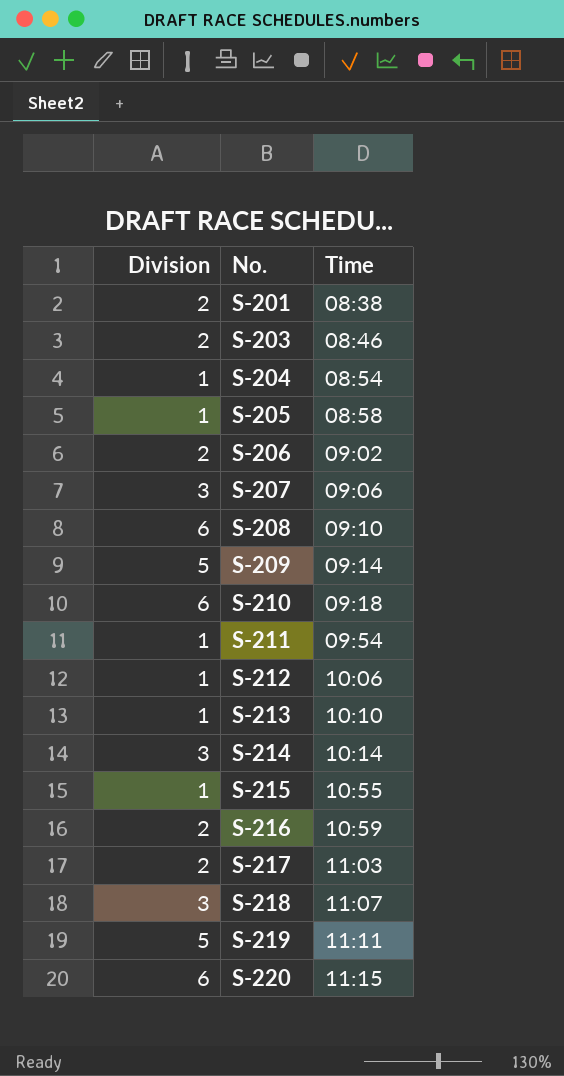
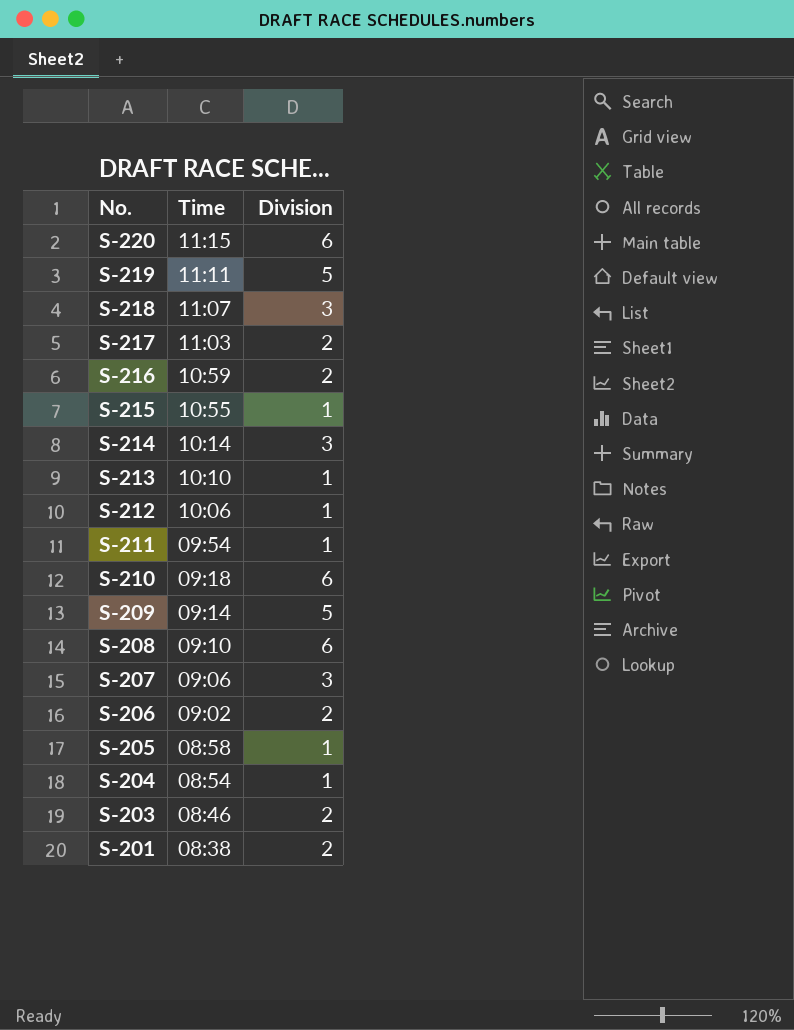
row order: No. ascending -> No. descending
column Division | position: 1 -> 3

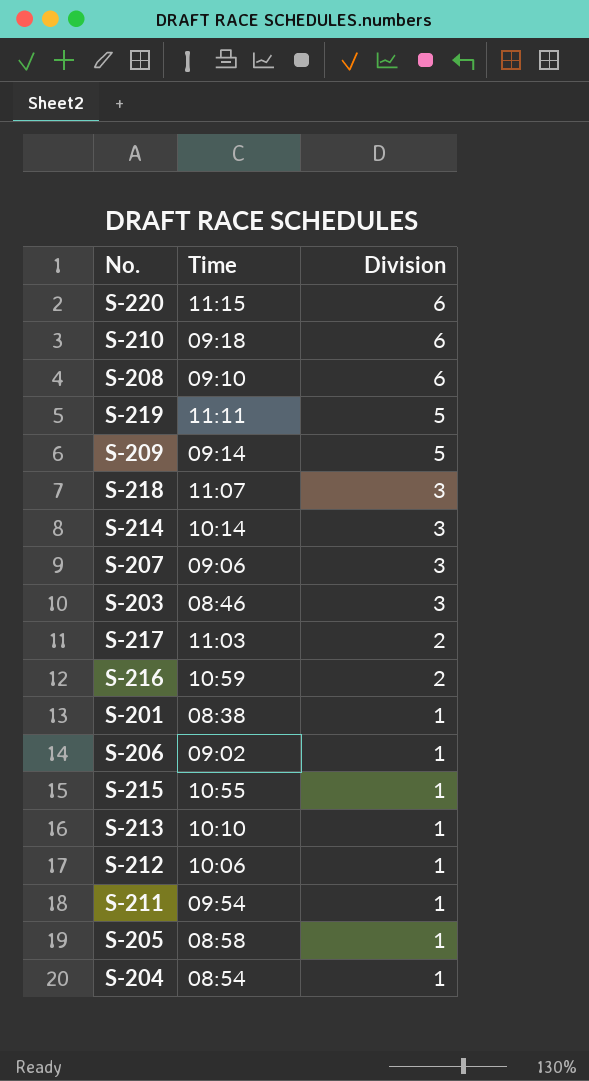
row order: No. descending -> Division descending
S-203 | Division: 2 -> 3
S-201 | Division: 2 -> 1
S-206 | Division: 2 -> 1

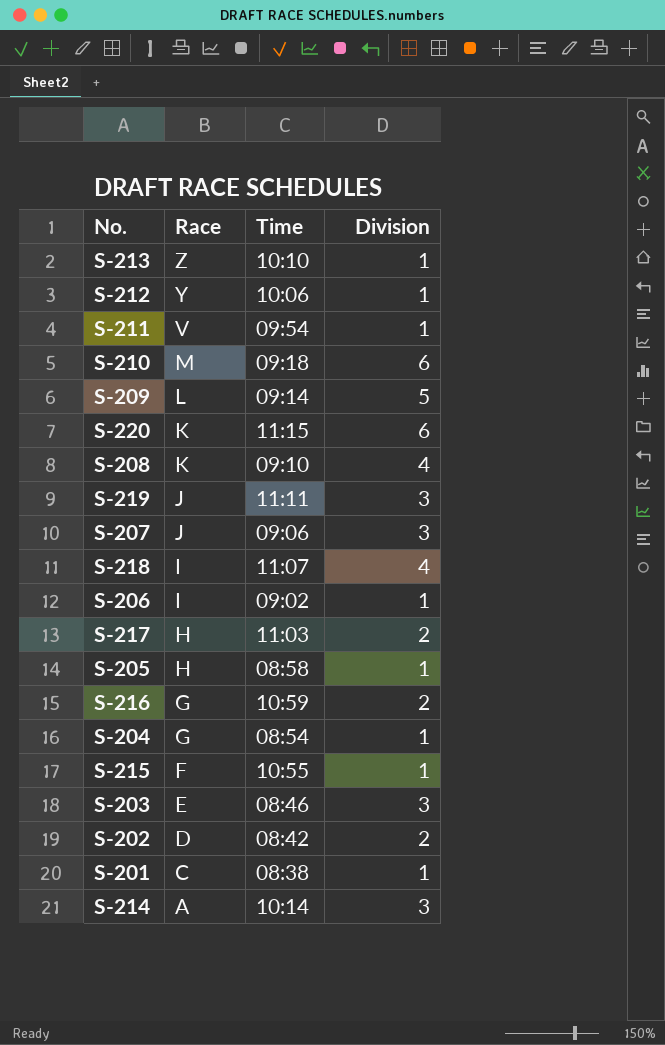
row order: Division descending -> Race descending
column Race | position: none -> 2
S-208 | Division: 6 -> 4
S-219 | Division: 5 -> 3
S-218 | Division: 3 -> 4
row S-202: none -> D | 08:42 | 2

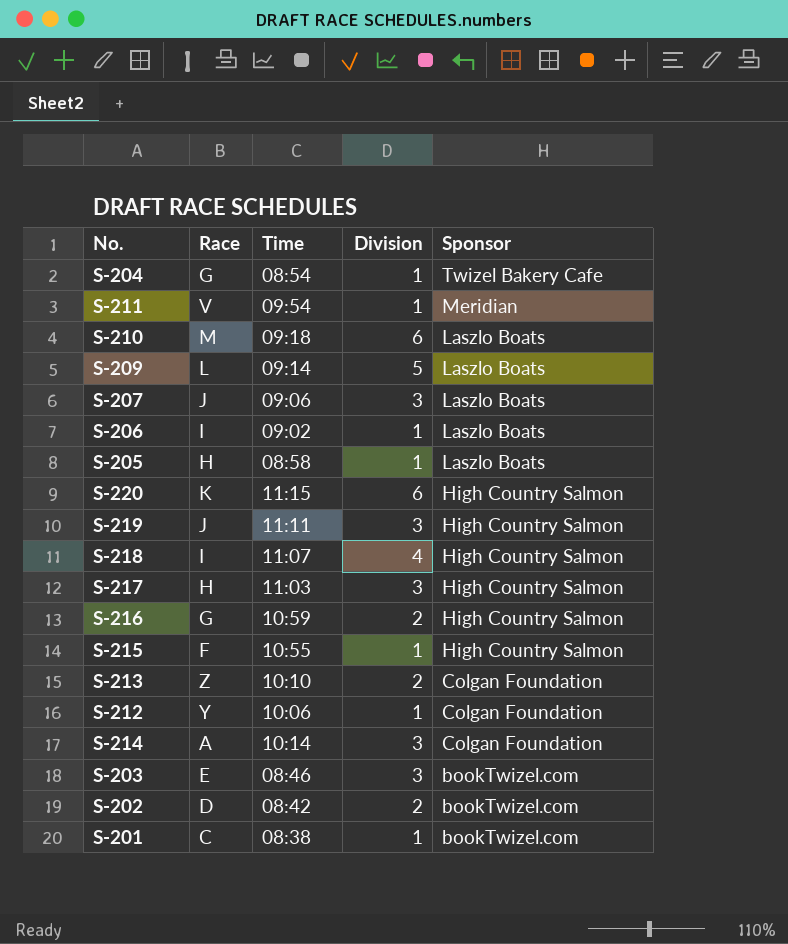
row order: Race descending -> Sponsor descending
column Sponsor | position: none -> 5
row S-208: K | 09:10 | 4 -> none
S-217 | Division: 2 -> 3
S-213 | Division: 1 -> 2

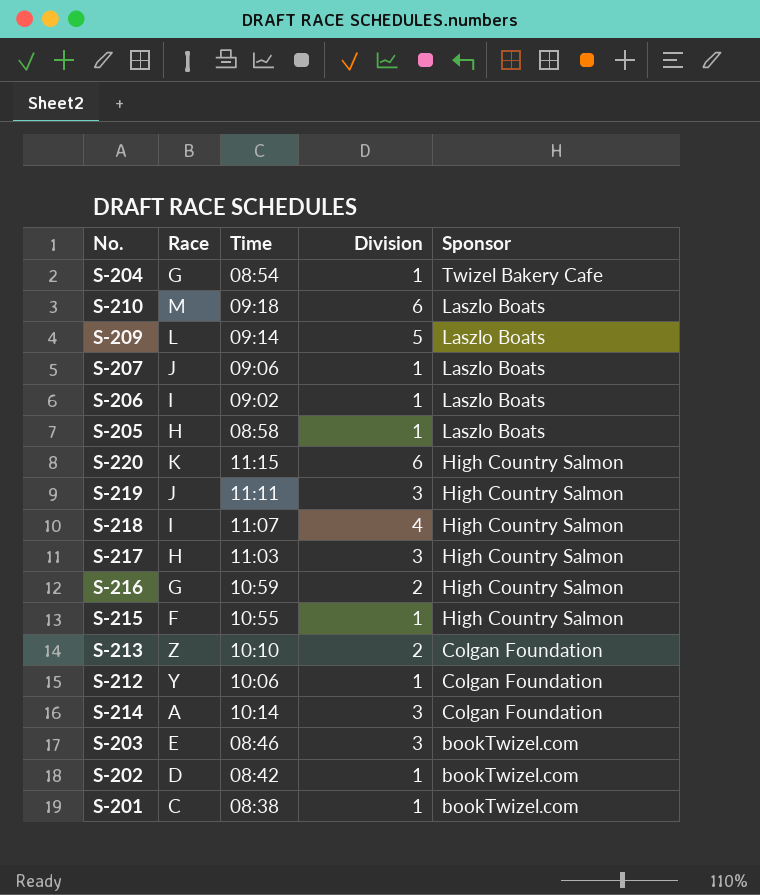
row S-211: V | 09:54 | 1 | Meridian -> none
S-207 | Division: 3 -> 1
S-202 | Division: 2 -> 1

